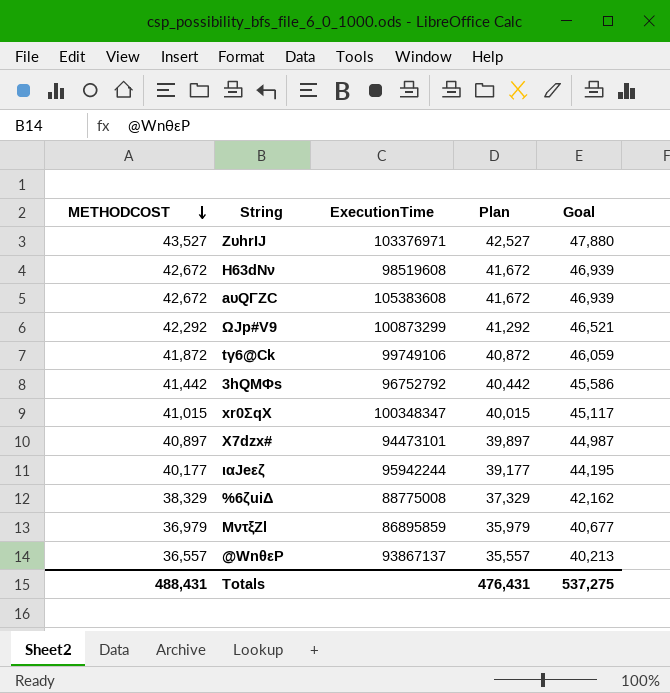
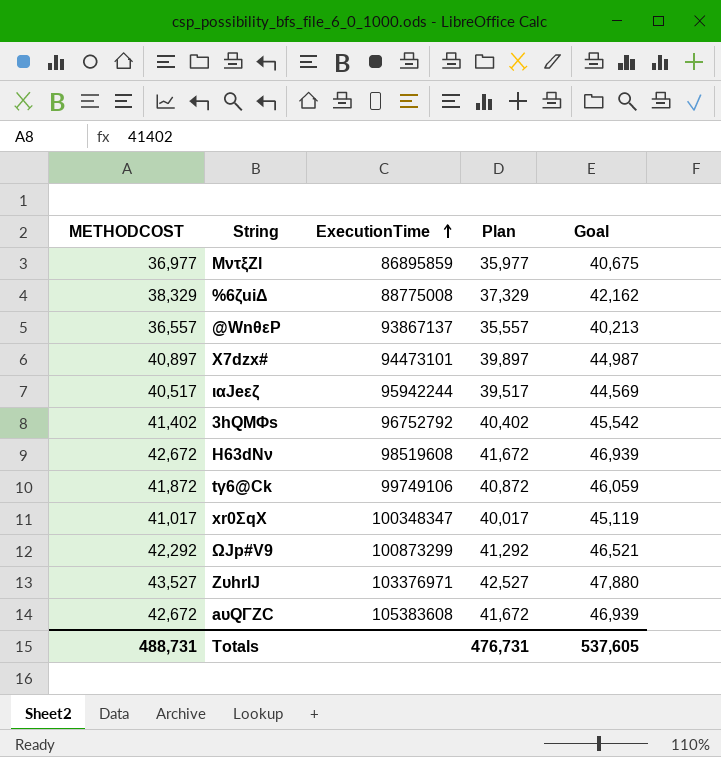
row order: METHODCOST descending -> ExecutionTime ascending
MντξZl | METHODCOST: 36,979 -> 36,977
MντξZl | Plan: 35,979 -> 35,977
MντξZl | Goal: 40,677 -> 40,675
ιαJeεζ | METHODCOST: 40,177 -> 40,517
ιαJeεζ | Plan: 39,177 -> 39,517
ιαJeεζ | Goal: 44,195 -> 44,569
3hQMΦs | METHODCOST: 41,442 -> 41,402
3hQMΦs | Plan: 40,442 -> 40,402
3hQMΦs | Goal: 45,586 -> 45,542
xr0ΣqX | METHODCOST: 41,015 -> 41,017
xr0ΣqX | Plan: 40,015 -> 40,017
xr0ΣqX | Goal: 45,117 -> 45,119
Totals | METHODCOST: 488,431 -> 488,731
Totals | Plan: 476,431 -> 476,731
Totals | Goal: 537,275 -> 537,605

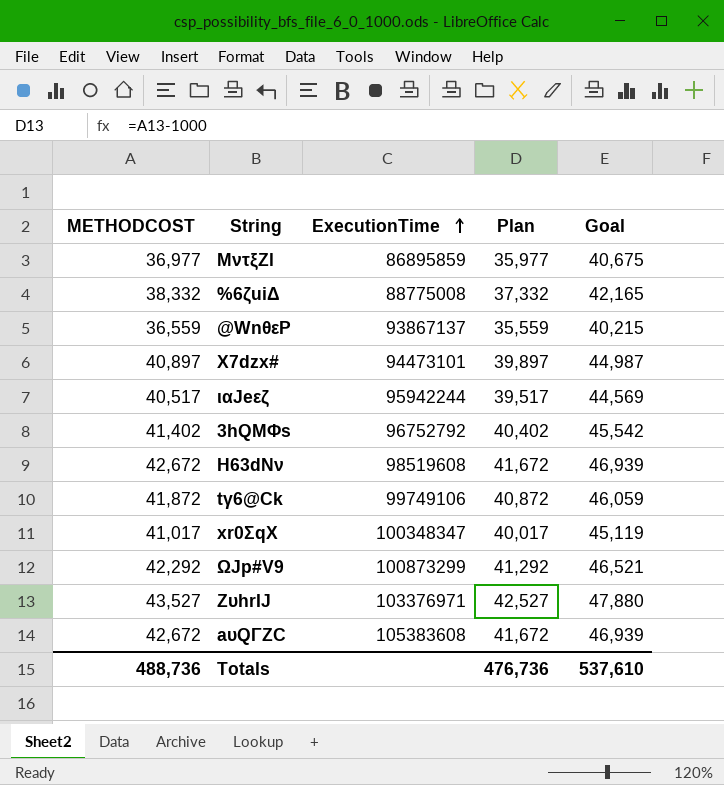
%6ζuiΔ | METHODCOST: 38,329 -> 38,332
%6ζuiΔ | Plan: 37,329 -> 37,332
%6ζuiΔ | Goal: 42,162 -> 42,165
@WnθεP | METHODCOST: 36,557 -> 36,559
@WnθεP | Plan: 35,557 -> 35,559
@WnθεP | Goal: 40,213 -> 40,215
Totals | METHODCOST: 488,731 -> 488,736
Totals | Plan: 476,731 -> 476,736
Totals | Goal: 537,605 -> 537,610

